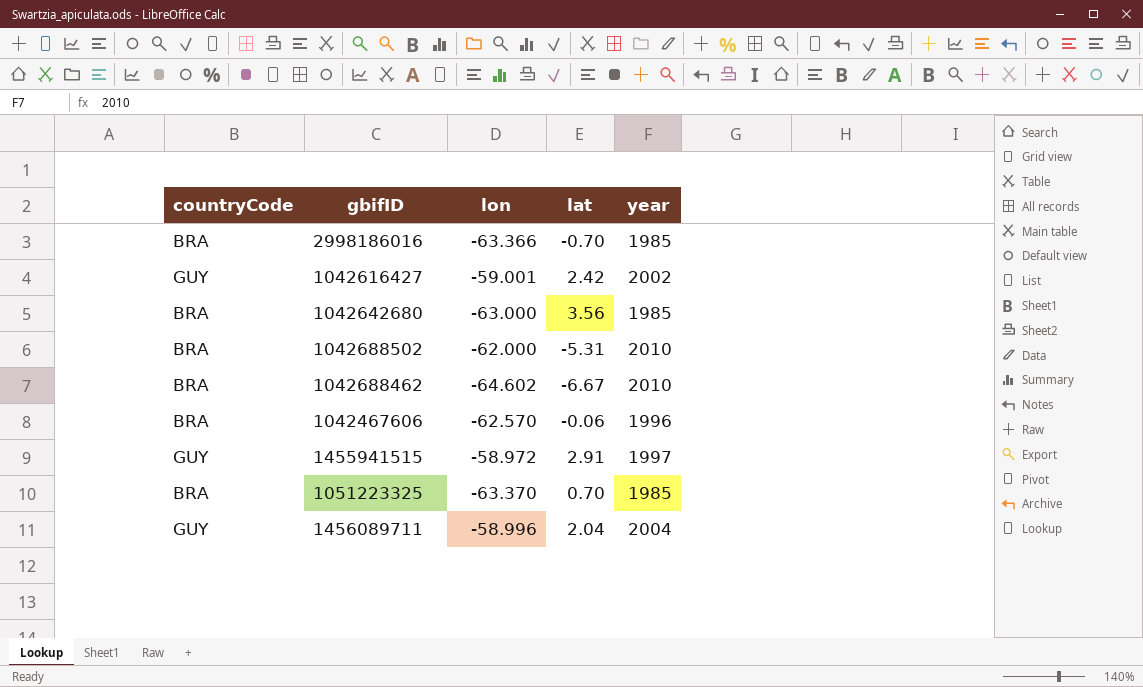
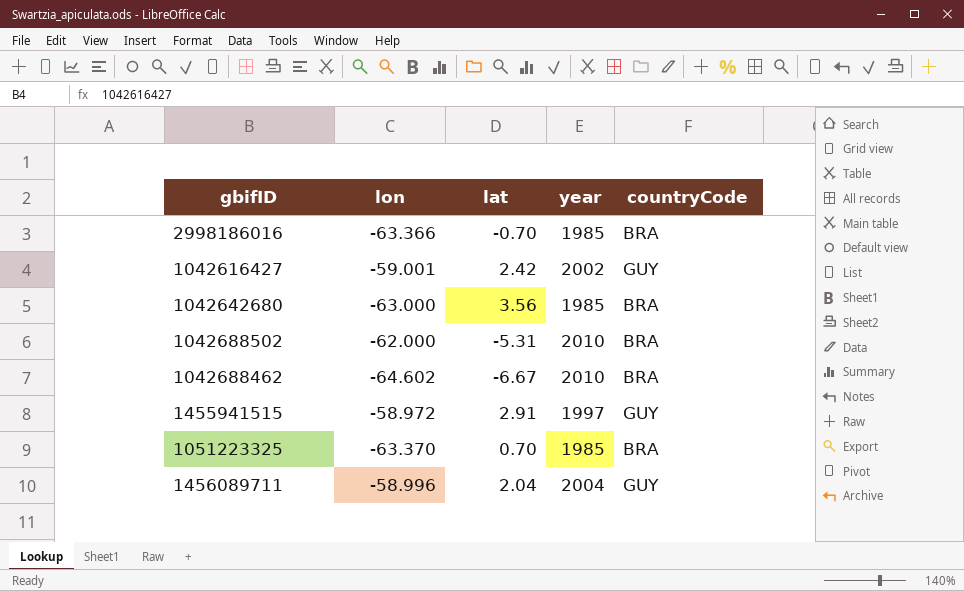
column countryCode | position: 1 -> 5
row 1042467606: BRA | -62.570 | -0.06 | 1996 -> none

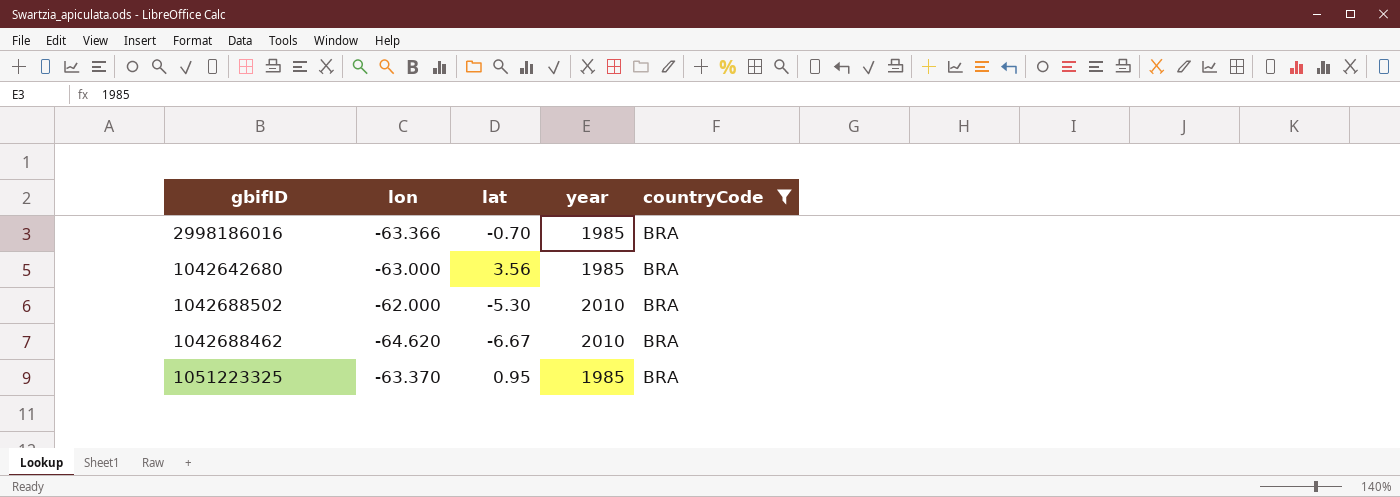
filter: none -> countryCode = BRA
1042688502 | lat: -5.31 -> -5.30
1042688462 | lon: -64.602 -> -64.620
1051223325 | lat: 0.70 -> 0.95

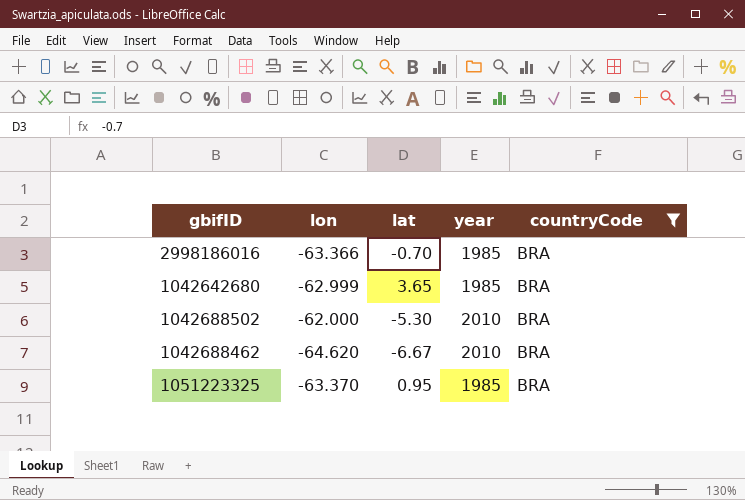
1042642680 | lon: -63.000 -> -62.999
1042642680 | lat: 3.56 -> 3.65

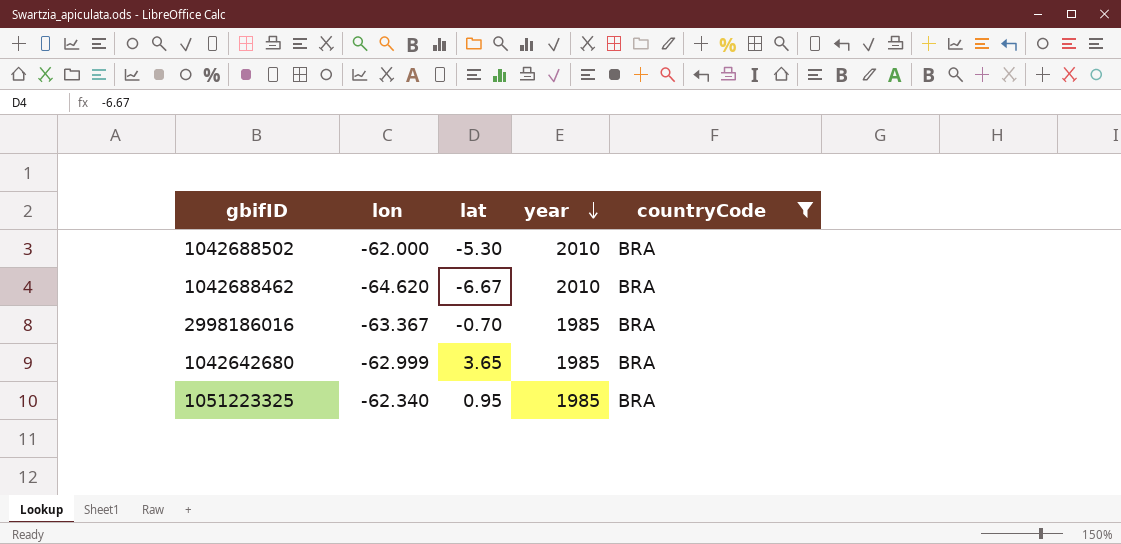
row order: none -> year descending
2998186016 | lon: -63.366 -> -63.367
1051223325 | lon: -63.370 -> -62.340

